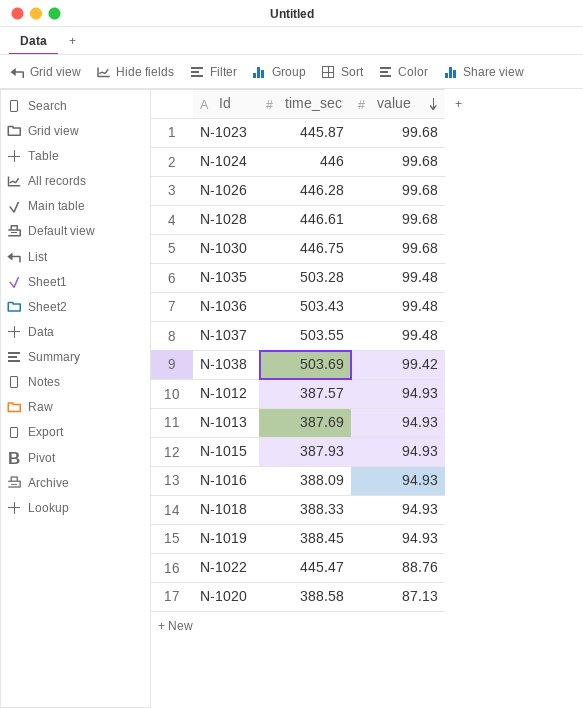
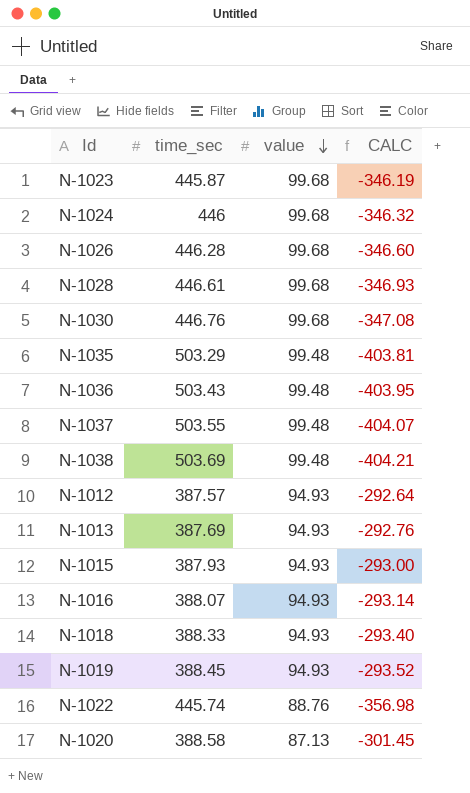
column CALC | formula: none -> [value] - [time_sec]
N-1030 | time_sec: 446.75 -> 446.76
N-1035 | time_sec: 503.28 -> 503.29
N-1038 | value: 99.42 -> 99.48
N-1016 | time_sec: 388.09 -> 388.07
N-1022 | time_sec: 445.47 -> 445.74

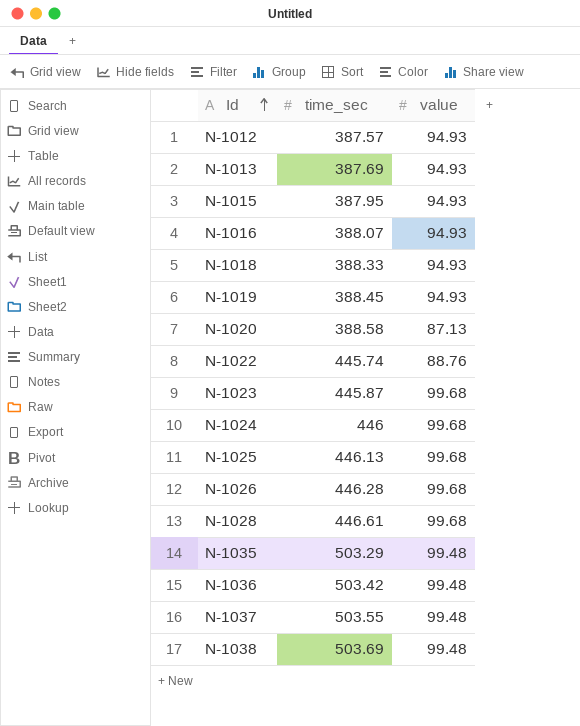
row order: value descending -> Id ascending
column CALC | formula: [value] - [time_sec] -> none
row N-1030: 446.76 | 99.68 | -347.08 -> none
N-1015 | time_sec: 387.93 -> 387.95
row N-1025: none -> 446.13 | 99.68
N-1036 | time_sec: 503.43 -> 503.42

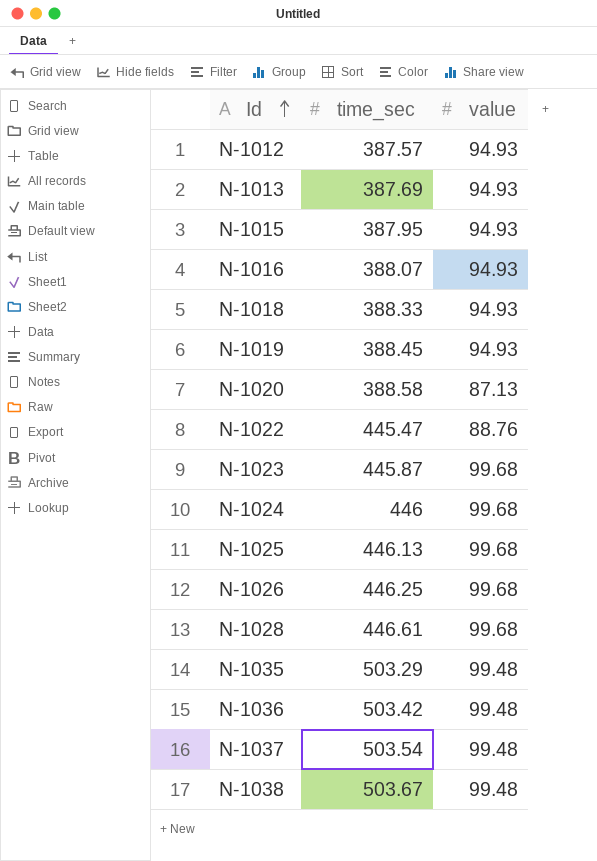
N-1022 | time_sec: 445.74 -> 445.47
N-1026 | time_sec: 446.28 -> 446.25
N-1037 | time_sec: 503.55 -> 503.54
N-1038 | time_sec: 503.69 -> 503.67

